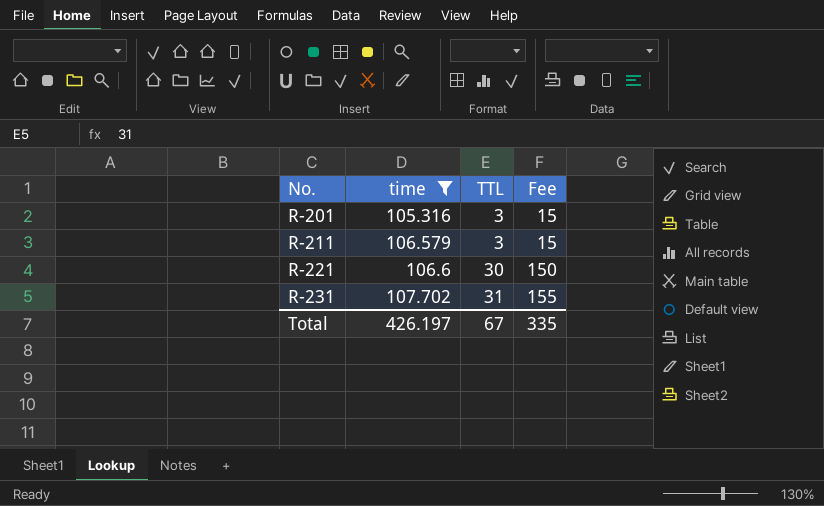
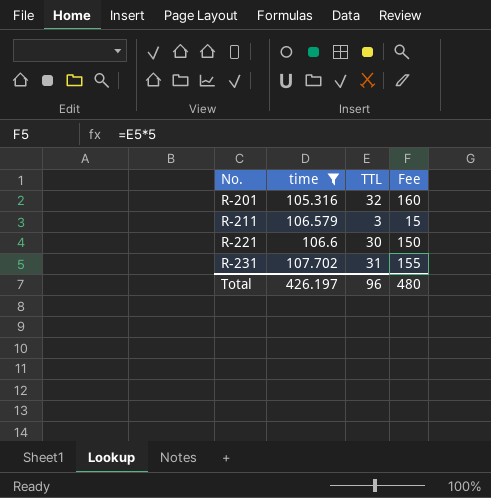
R-201 | TTL: 3 -> 32
R-201 | Fee: 15 -> 160
Total | TTL: 67 -> 96
Total | Fee: 335 -> 480

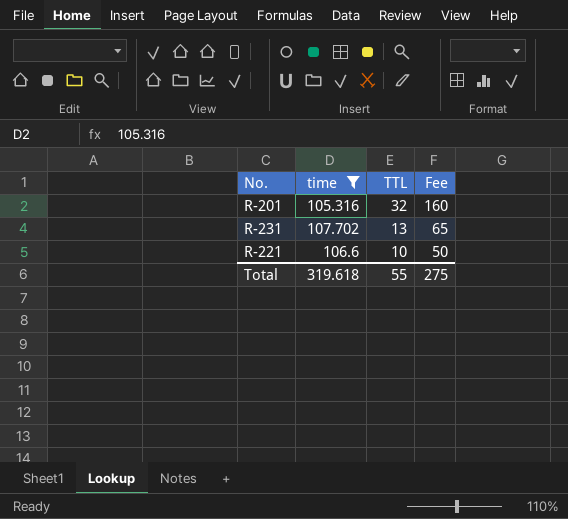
row order: No. ascending -> TTL descending
row R-211: 106.579 | 3 | 15 -> none
R-231 | TTL: 31 -> 13
R-231 | Fee: 155 -> 65
R-221 | TTL: 30 -> 10
R-221 | Fee: 150 -> 50
Total | time: 426.197 -> 319.618
Total | TTL: 96 -> 55
Total | Fee: 480 -> 275

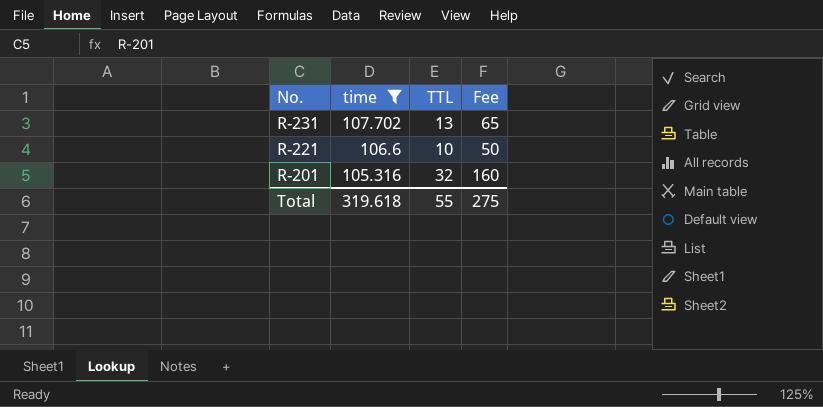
row order: TTL descending -> No. descending

